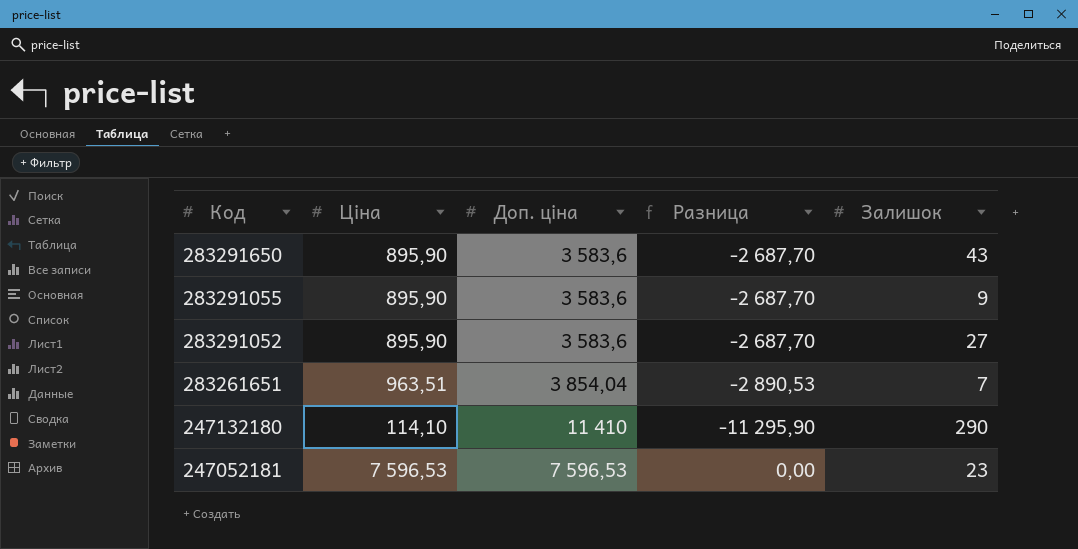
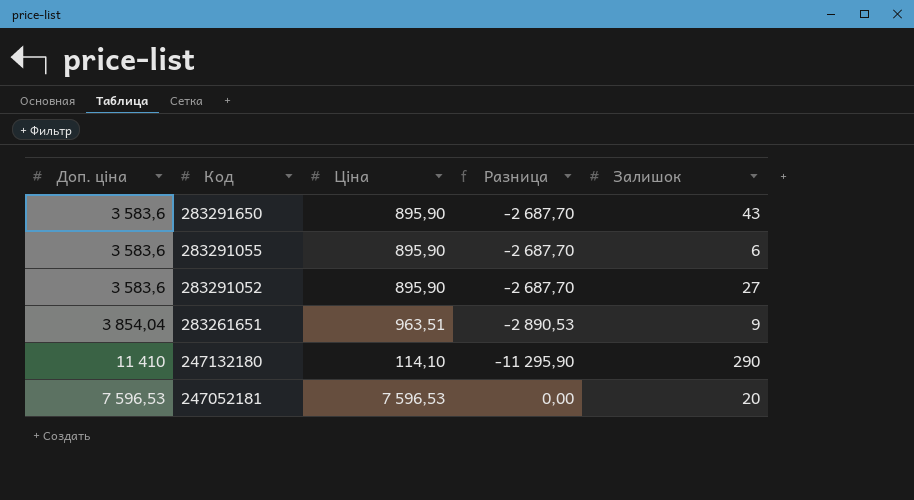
column Доп. ціна | position: 3 -> 1
283291055 | Залишок: 9 -> 6
283261651 | Залишок: 7 -> 9
247052181 | Залишок: 23 -> 20

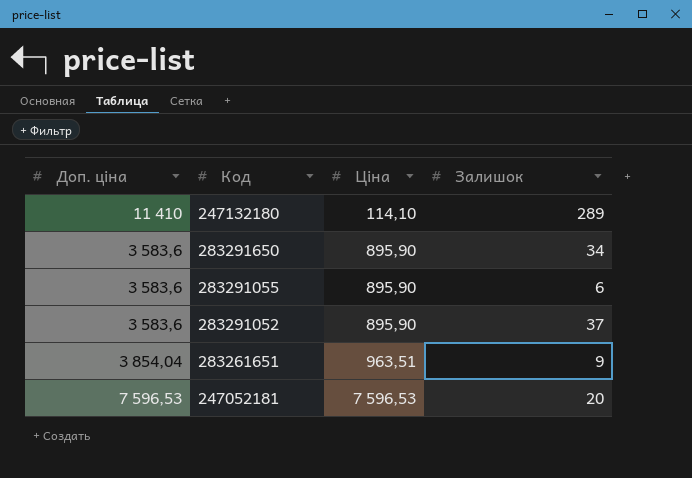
row order: Код descending -> Ціна ascending
column Разница | formula: [Ціна] - [Доп. ціна] -> none
247132180 | Залишок: 290 -> 289
283291650 | Залишок: 43 -> 34
283291052 | Залишок: 27 -> 37

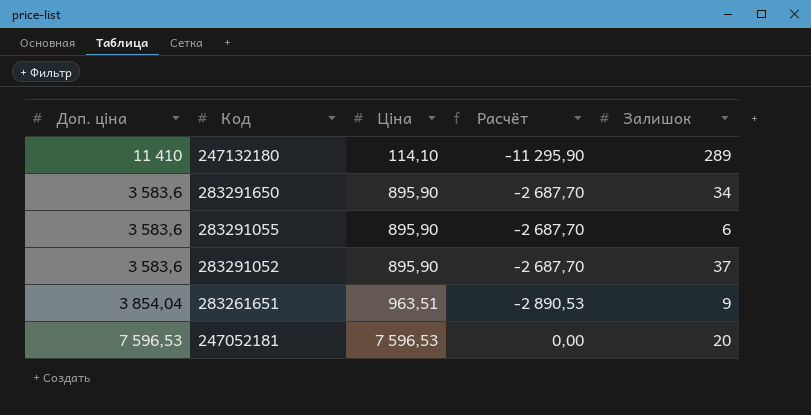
column Расчёт | formula: none -> [Ціна] - [Доп. ціна]

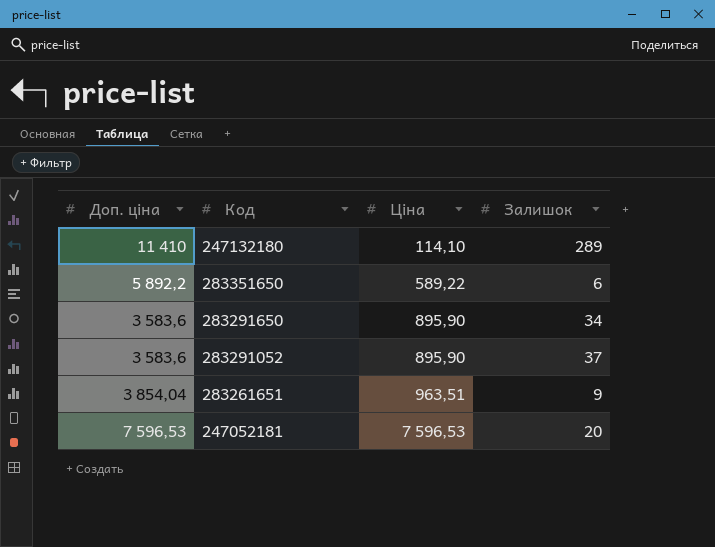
column Расчёт | formula: [Ціна] - [Доп. ціна] -> none
row 283291055: 3 583,6 | 895,90 | -2 687,70 | 6 -> none
row 283351650: none -> 5 892,2 | 589,22 | 6

